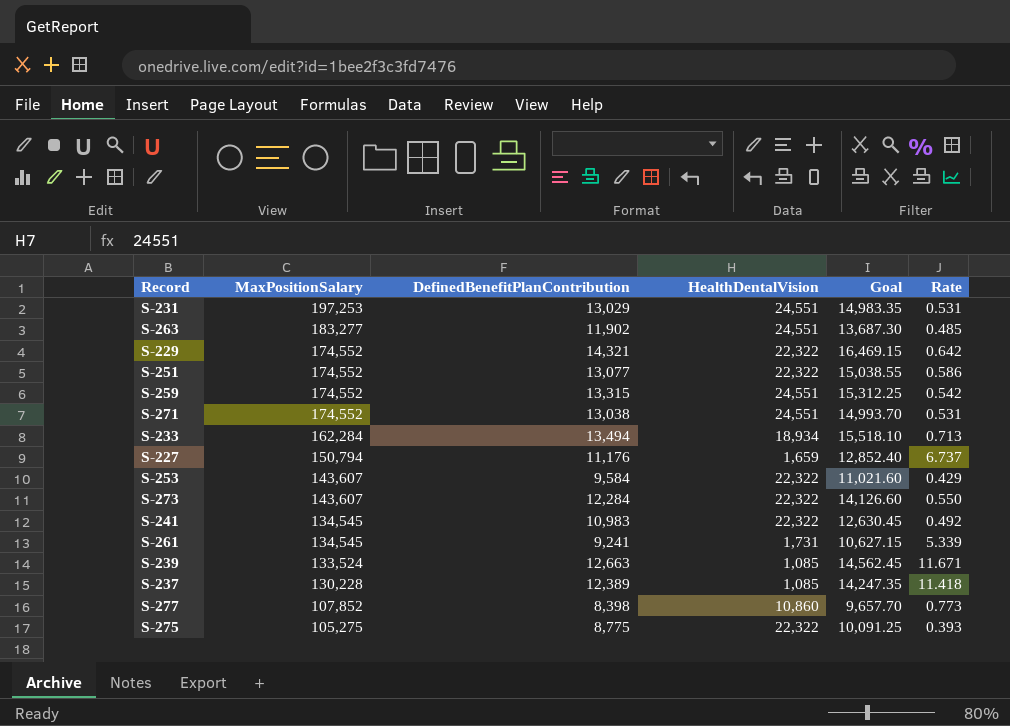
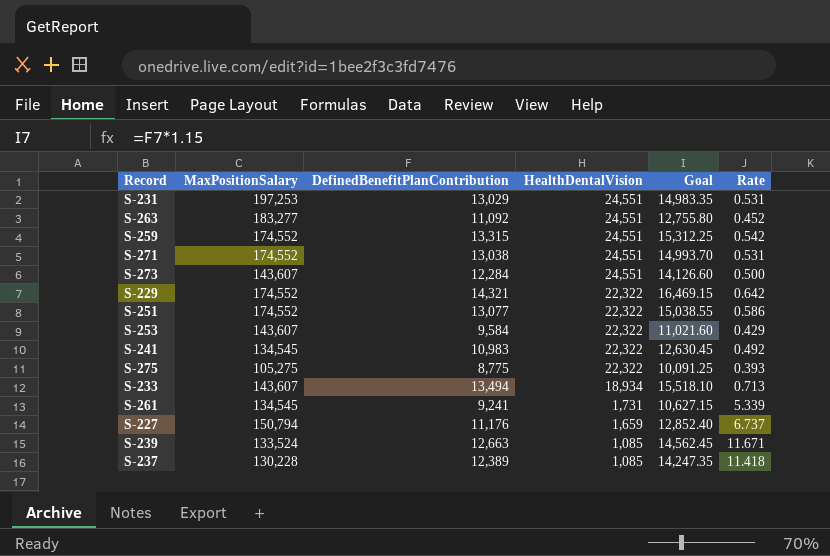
row order: MaxPositionSalary descending -> HealthDentalVision descending
row S-277: 107,852 | 8,398 | 10,860 | 9,657.70 | 0.773 -> none
S-263 | DefinedBenefitPlanContribution: 11,902 -> 11,092
S-263 | Goal: 13,687.30 -> 12,755.80
S-263 | Rate: 0.485 -> 0.452
S-273 | HealthDentalVision: 22,322 -> 24,551
S-273 | Rate: 0.550 -> 0.500
S-233 | MaxPositionSalary: 162,284 -> 143,607

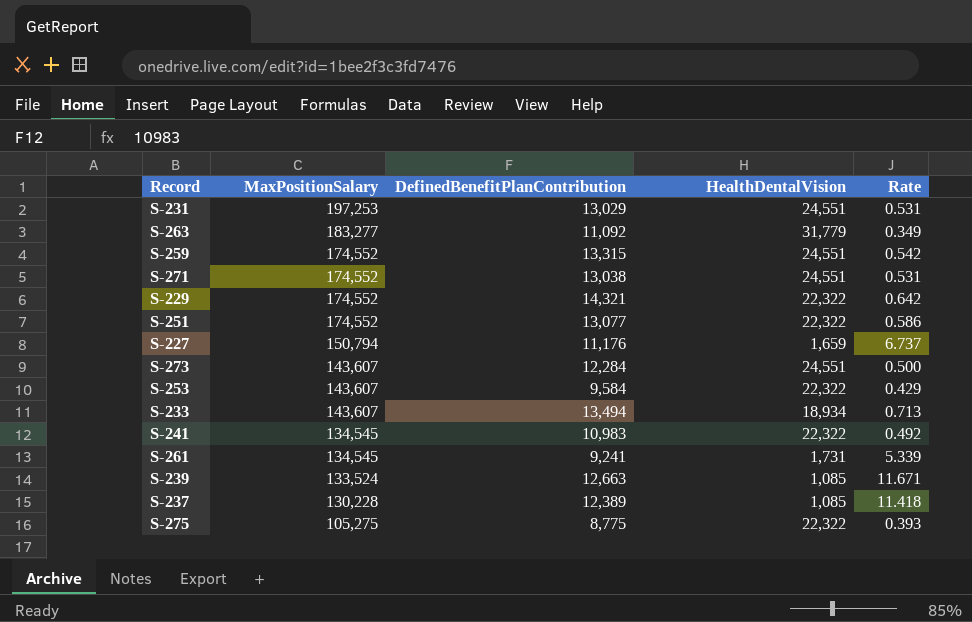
row order: HealthDentalVision descending -> MaxPositionSalary descending
column Goal | formula: [DefinedBenefitPlanContribution] * 1.15 -> none
S-263 | HealthDentalVision: 24,551 -> 31,779
S-263 | Rate: 0.452 -> 0.349

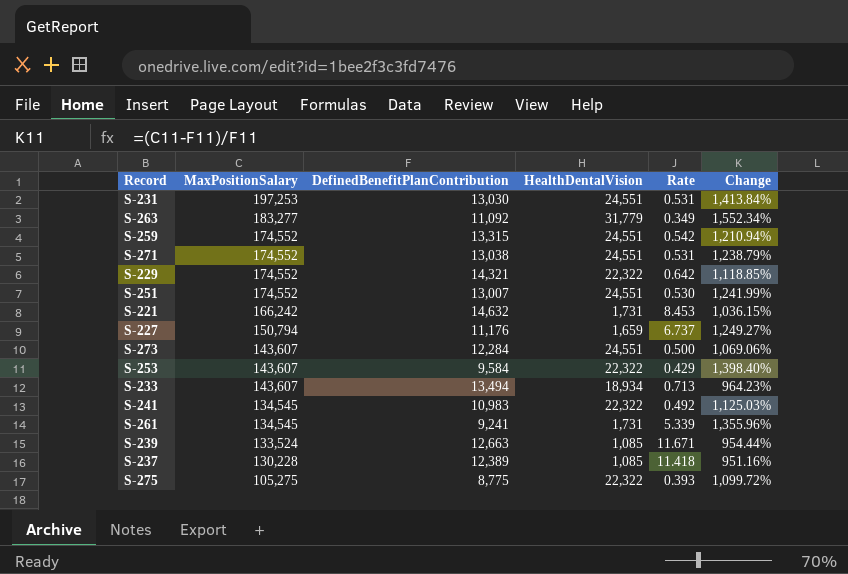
column Change | formula: none -> ([MaxPositionSalary] - [DefinedBenefitPlanContribution]) / [DefinedBenefitPlanContribution]
S-231 | DefinedBenefitPlanContribution: 13,029 -> 13,030
S-251 | DefinedBenefitPlanContribution: 13,077 -> 13,007
S-251 | HealthDentalVision: 22,322 -> 24,551
S-251 | Rate: 0.586 -> 0.530
row S-221: none -> 166,242 | 14,632 | 1,731 | 8.453 | 1,036.15%

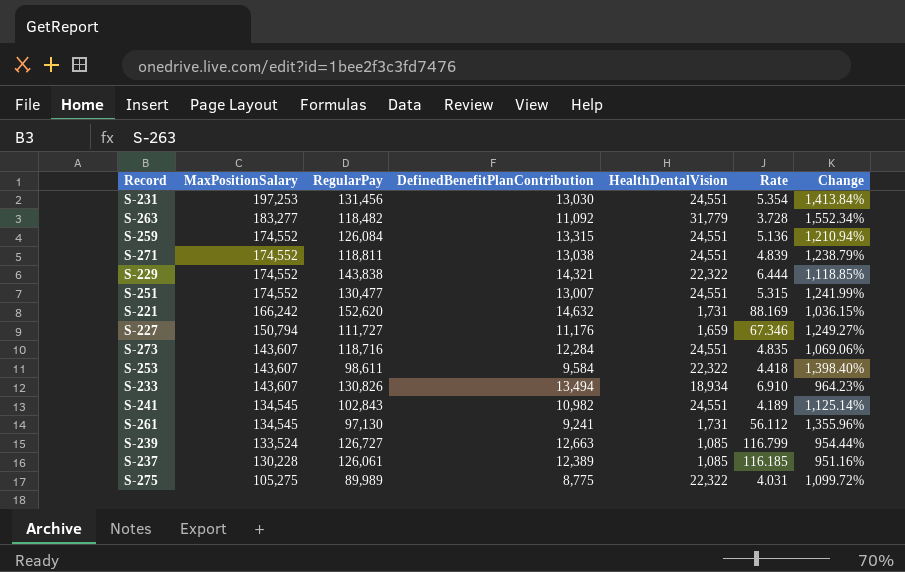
column RegularPay | position: none -> 3
column Rate | formula: [DefinedBenefitPlanContribution] / [HealthDentalVision] -> [RegularPay] / [HealthDentalVision]
S-241 | DefinedBenefitPlanContribution: 10,983 -> 10,982
S-241 | HealthDentalVision: 22,322 -> 24,551
S-241 | Change: 1,125.03% -> 1,125.14%

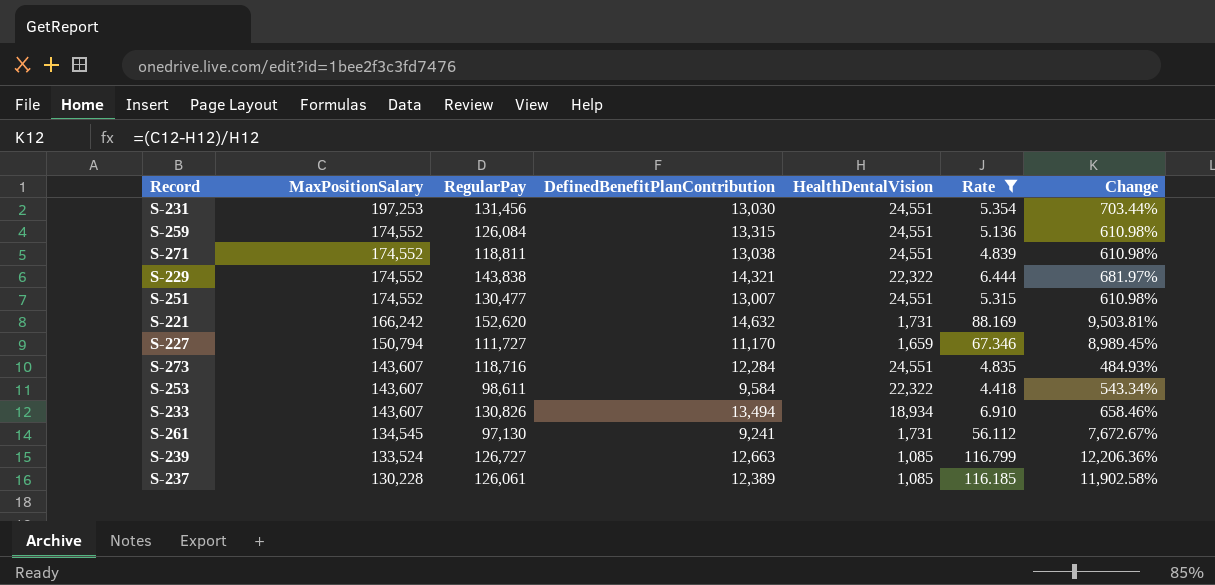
filter: none -> Rate >= 4.418
column Change | formula: ([MaxPositionSalary] - [DefinedBenefitPlanContribution]) / [DefinedBenefitPlanContribution] -> ([MaxPositionSalary] - [HealthDentalVision]) / [HealthDentalVision]
S-227 | DefinedBenefitPlanContribution: 11,176 -> 11,170

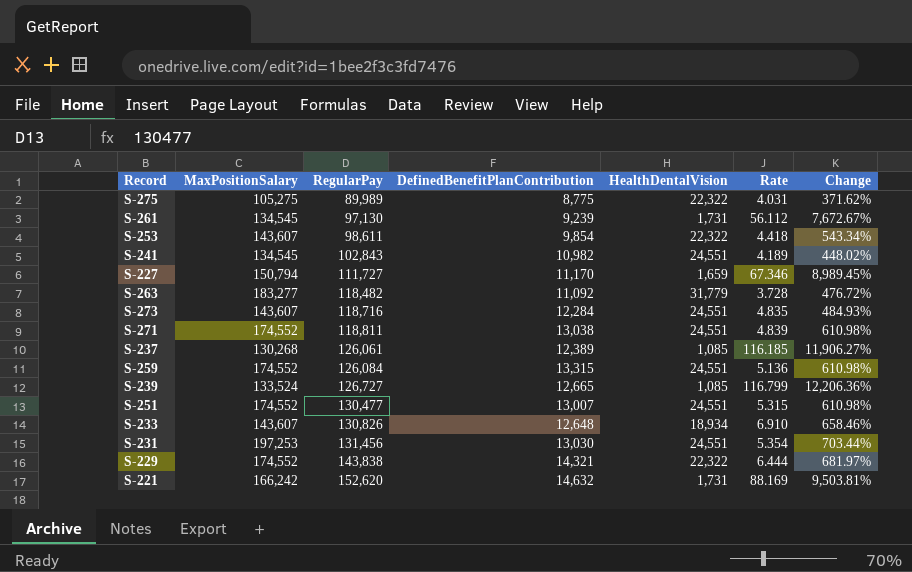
filter: Rate >= 4.418 -> none
row order: MaxPositionSalary descending -> RegularPay ascending
S-261 | DefinedBenefitPlanContribution: 9,241 -> 9,239
S-253 | DefinedBenefitPlanContribution: 9,584 -> 9,854
S-237 | MaxPositionSalary: 130,228 -> 130,268
S-237 | Change: 11,902.58% -> 11,906.27%
S-239 | DefinedBenefitPlanContribution: 12,663 -> 12,665
S-233 | DefinedBenefitPlanContribution: 13,494 -> 12,648

